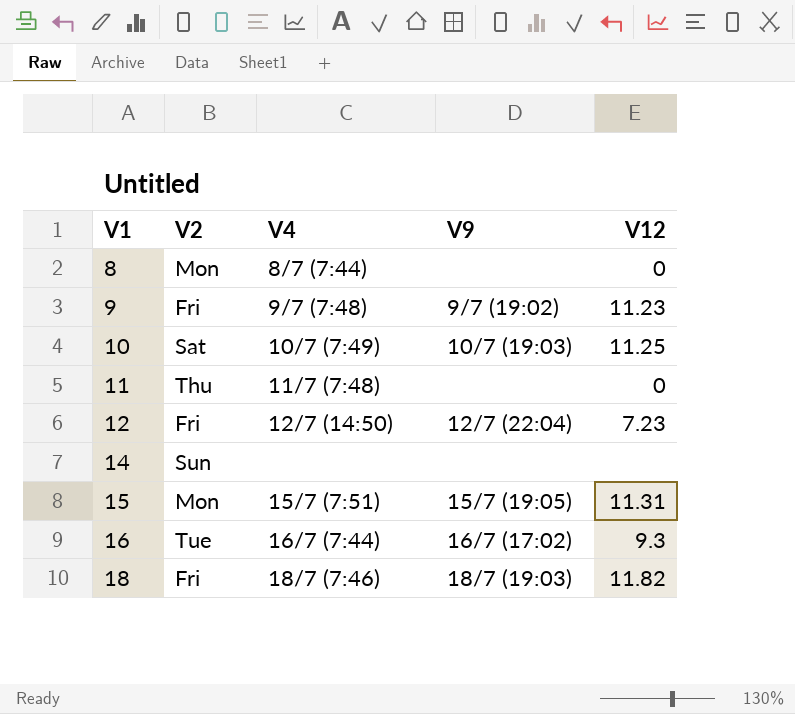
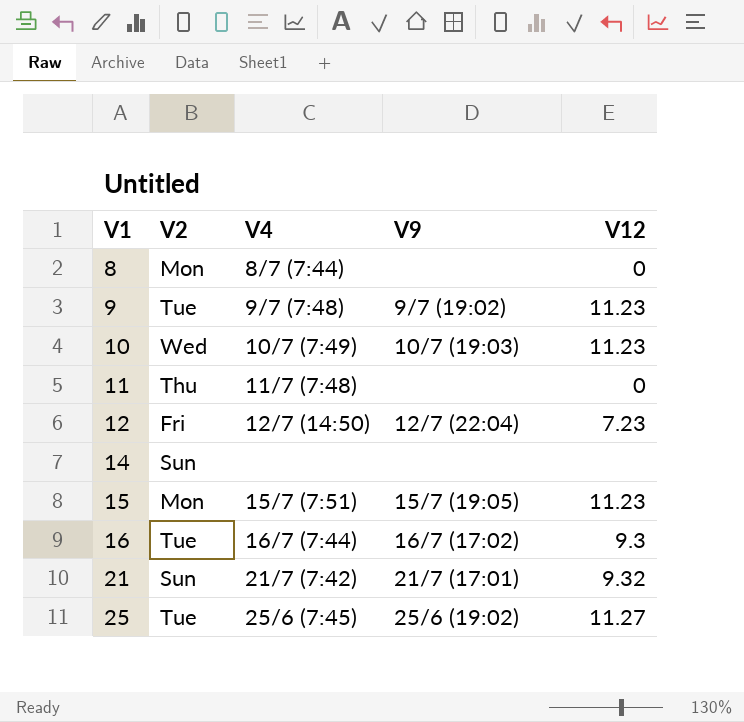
row 18: Fri | 18/7 (7:46) | 18/7 (19:03) | 11.82 -> none
9 | V2: Fri -> Tue
10 | V2: Sat -> Wed
10 | V12: 11.25 -> 11.23
15 | V12: 11.31 -> 11.23
row 21: none -> Sun | 21/7 (7:42) | 21/7 (17:01) | 9.32
row 25: none -> Tue | 25/6 (7:45) | 25/6 (19:02) | 11.27

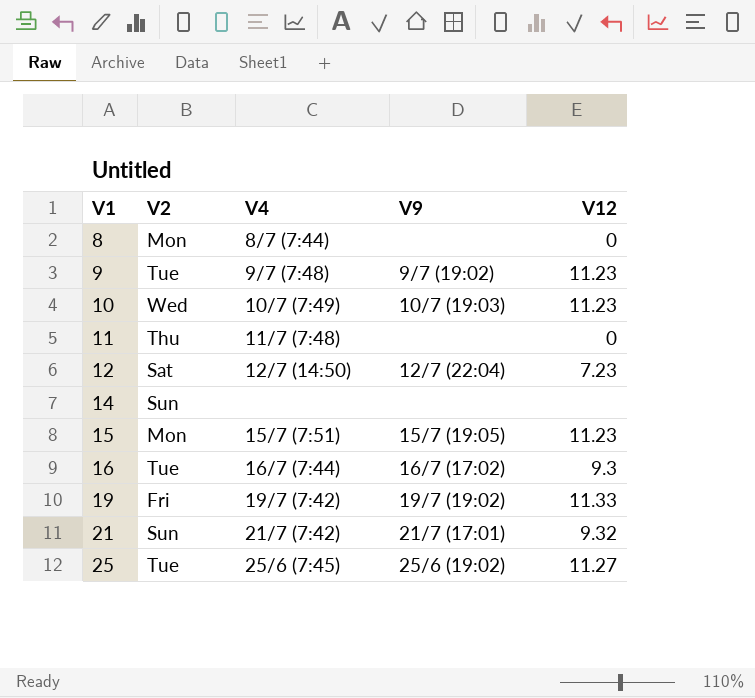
12 | V2: Fri -> Sat
row 19: none -> Fri | 19/7 (7:42) | 19/7 (19:02) | 11.33

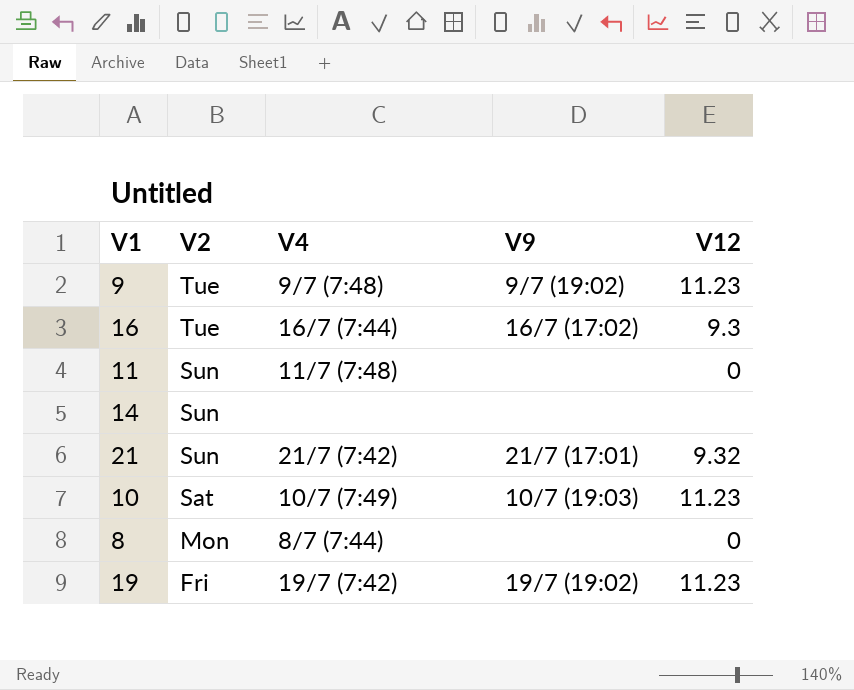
row order: V1 ascending -> V2 descending
row 12: Sat | 12/7 (14:50) | 12/7 (22:04) | 7.23 -> none
row 15: Mon | 15/7 (7:51) | 15/7 (19:05) | 11.23 -> none
row 25: Tue | 25/6 (7:45) | 25/6 (19:02) | 11.27 -> none
11 | V2: Thu -> Sun
10 | V2: Wed -> Sat
19 | V12: 11.33 -> 11.23

